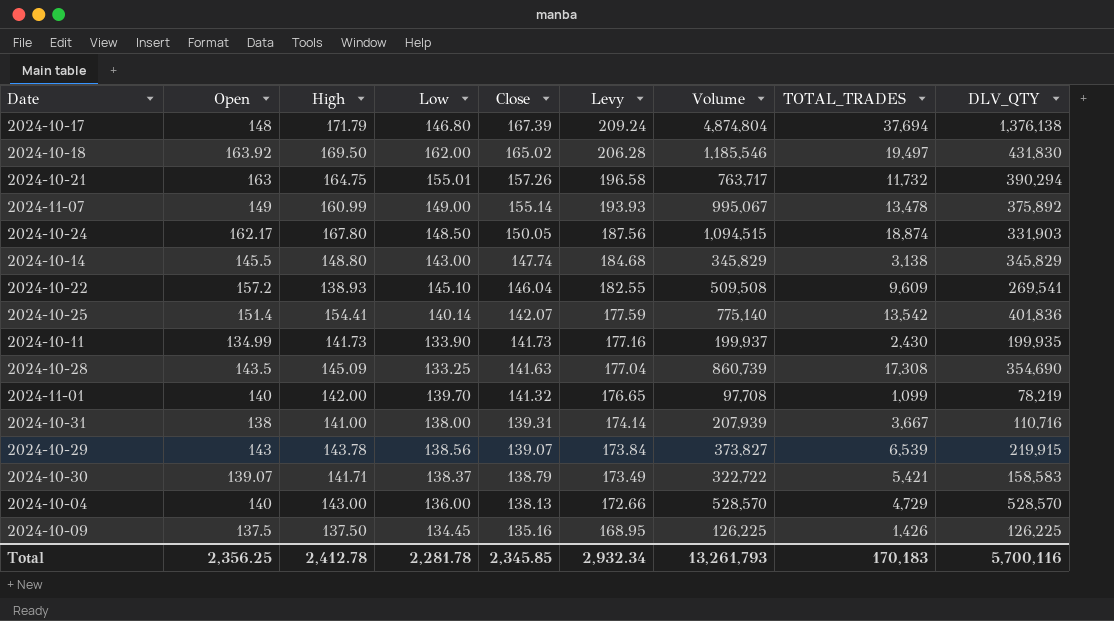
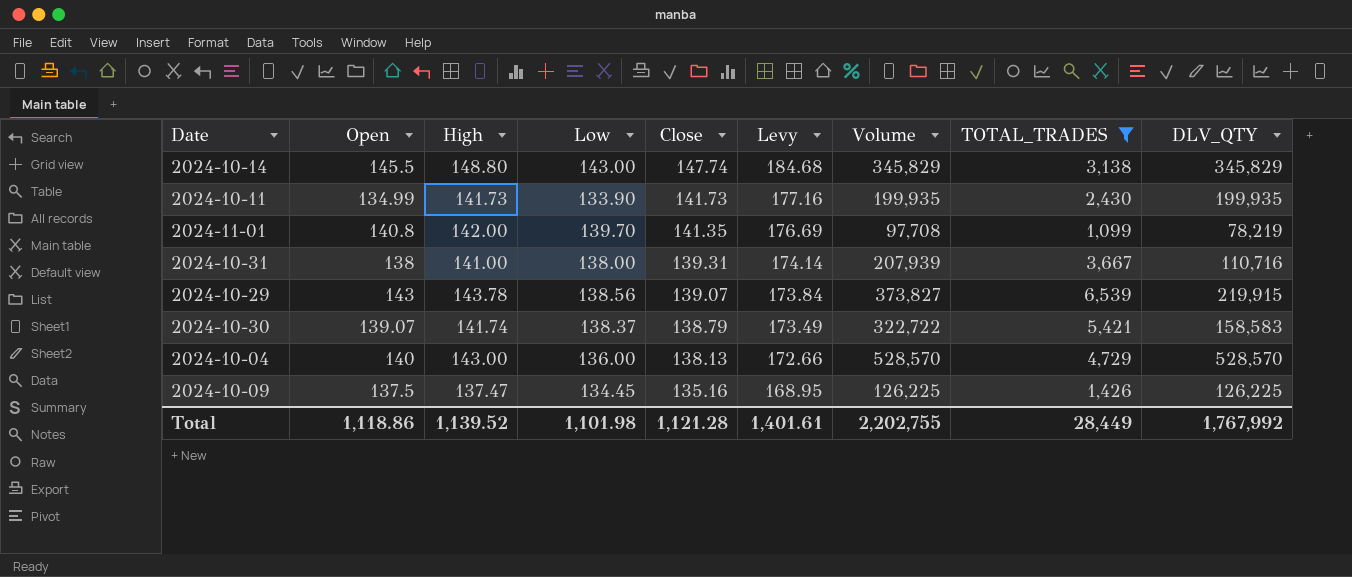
filter: none -> TOTAL_TRADES <= 6,539
2024-10-11 | Volume: 199,937 -> 199,935
2024-11-01 | Open: 140 -> 140.8
2024-11-01 | Close: 141.32 -> 141.35
2024-11-01 | Levy: 176.65 -> 176.69
2024-10-30 | High: 141.71 -> 141.74
2024-10-09 | High: 137.50 -> 137.47
Total | Open: 2,356.25 -> 1,118.86
Total | High: 2,412.78 -> 1,139.52
Total | Low: 2,281.78 -> 1,101.98
Total | Close: 2,345.85 -> 1,121.28
Total | Levy: 2,932.34 -> 1,401.61
Total | Volume: 13,261,793 -> 2,202,755
Total | TOTAL_TRADES: 170,183 -> 28,449
Total | DLV_QTY: 5,700,116 -> 1,767,992

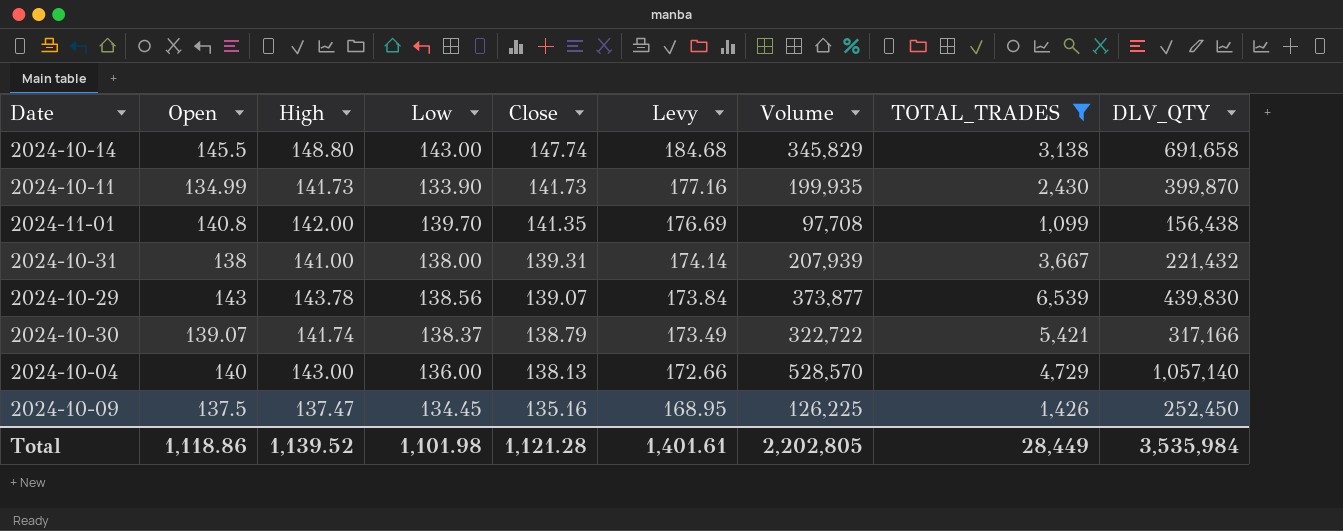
2024-10-14 | DLV_QTY: 345,829 -> 691,658
2024-10-11 | DLV_QTY: 199,935 -> 399,870
2024-11-01 | DLV_QTY: 78,219 -> 156,438
2024-10-31 | DLV_QTY: 110,716 -> 221,432
2024-10-29 | Volume: 373,827 -> 373,877
2024-10-29 | DLV_QTY: 219,915 -> 439,830
2024-10-30 | DLV_QTY: 158,583 -> 317,166
2024-10-04 | DLV_QTY: 528,570 -> 1,057,140
2024-10-09 | DLV_QTY: 126,225 -> 252,450
Total | Volume: 2,202,755 -> 2,202,805
Total | DLV_QTY: 1,767,992 -> 3,535,984

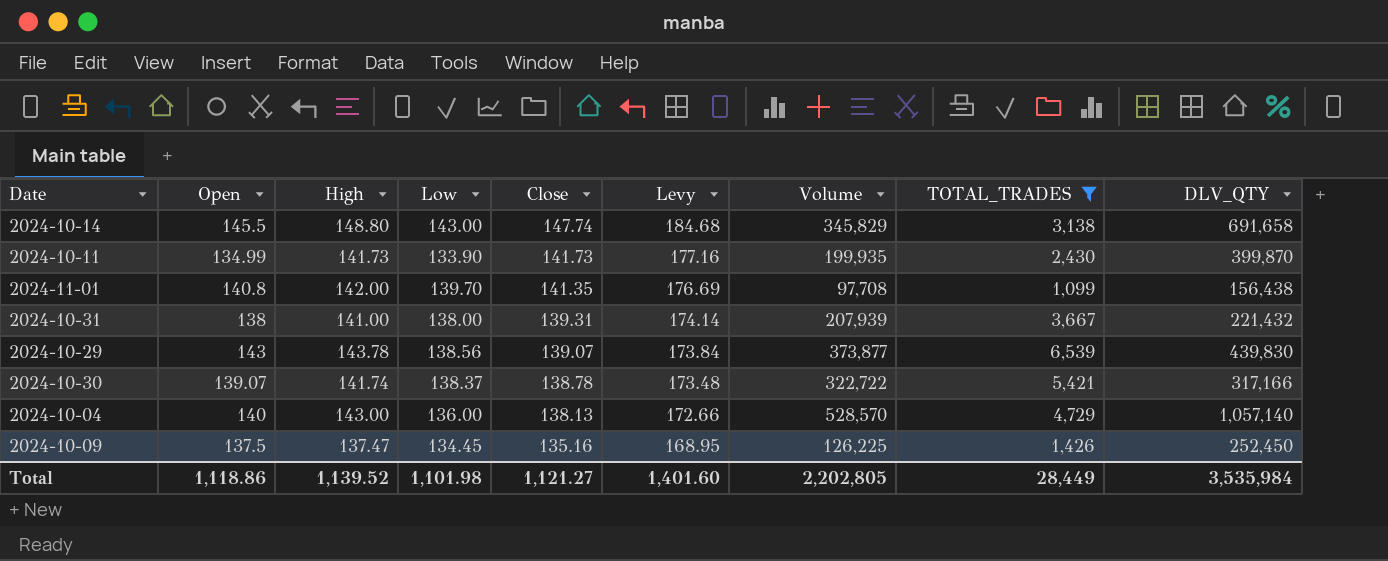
2024-10-30 | Close: 138.79 -> 138.78
2024-10-30 | Levy: 173.49 -> 173.48
Total | Close: 1,121.28 -> 1,121.27
Total | Levy: 1,401.61 -> 1,401.60

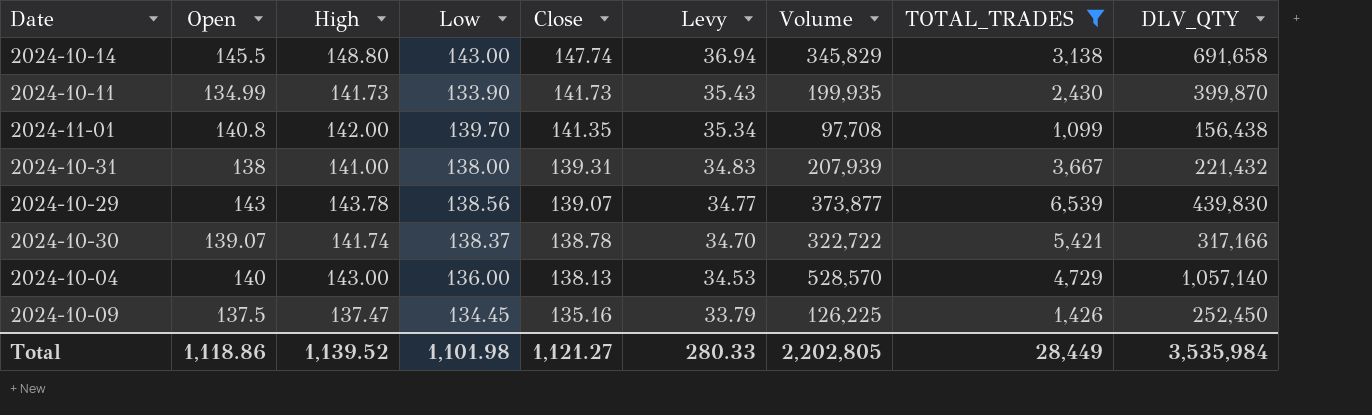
column Levy | formula: [Close] * 1.25 -> [Close] * 0.25
Total | Levy: 1,401.60 -> 280.33

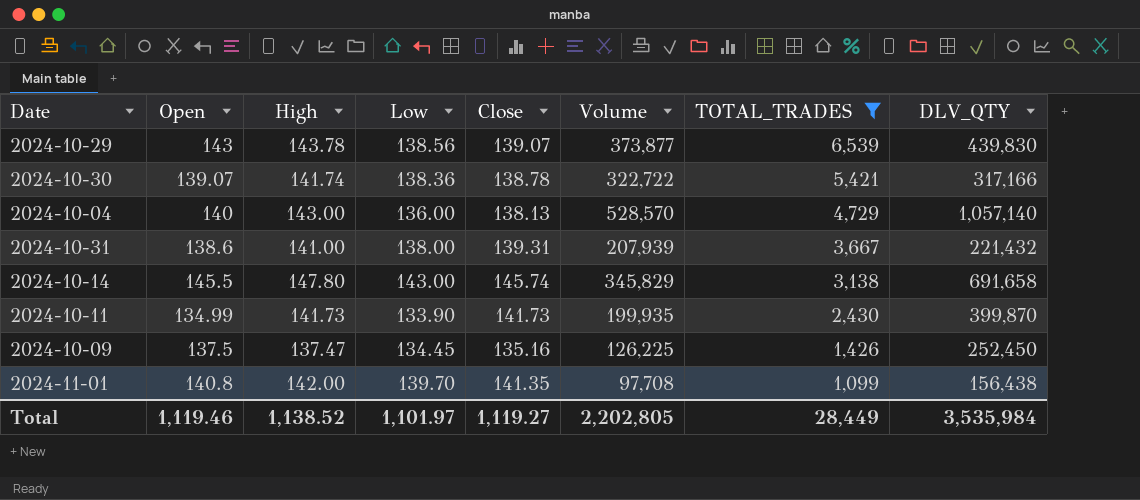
row order: Close descending -> TOTAL_TRADES descending
column Levy | formula: [Close] * 0.25 -> none
2024-10-30 | Low: 138.37 -> 138.36
2024-10-31 | Open: 138 -> 138.6
2024-10-14 | High: 148.80 -> 147.80
2024-10-14 | Close: 147.74 -> 145.74
Total | Open: 1,118.86 -> 1,119.46
Total | High: 1,139.52 -> 1,138.52
Total | Low: 1,101.98 -> 1,101.97
Total | Close: 1,121.27 -> 1,119.27

